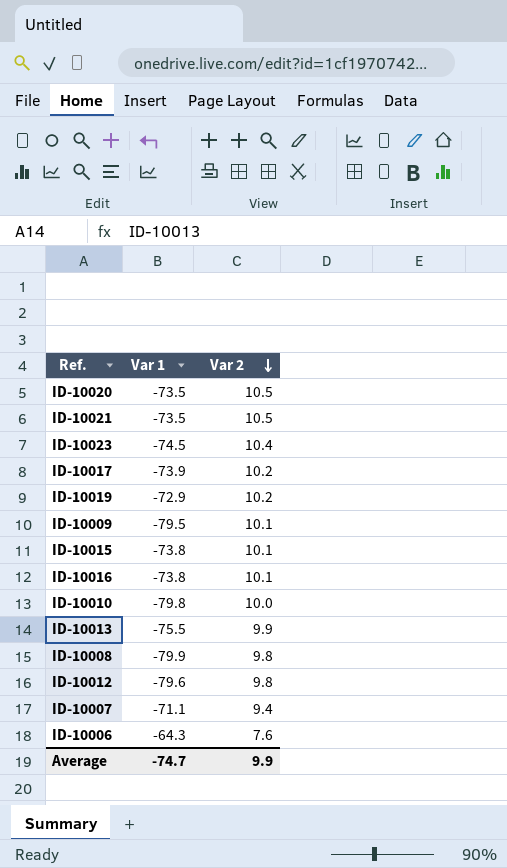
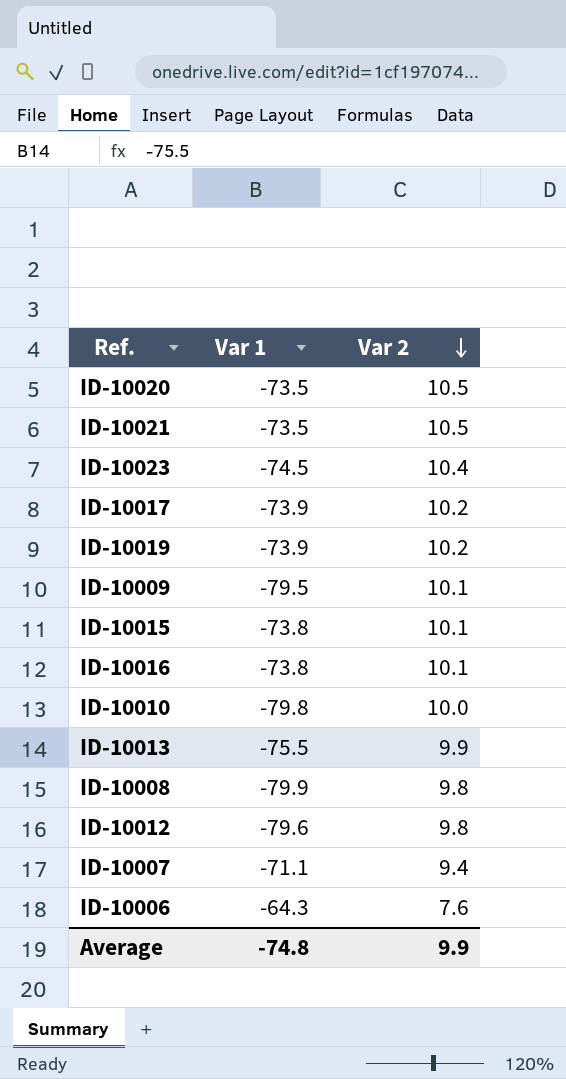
ID-10019 | Var 1: -72.9 -> -73.9
Average | Var 1: -74.7 -> -74.8

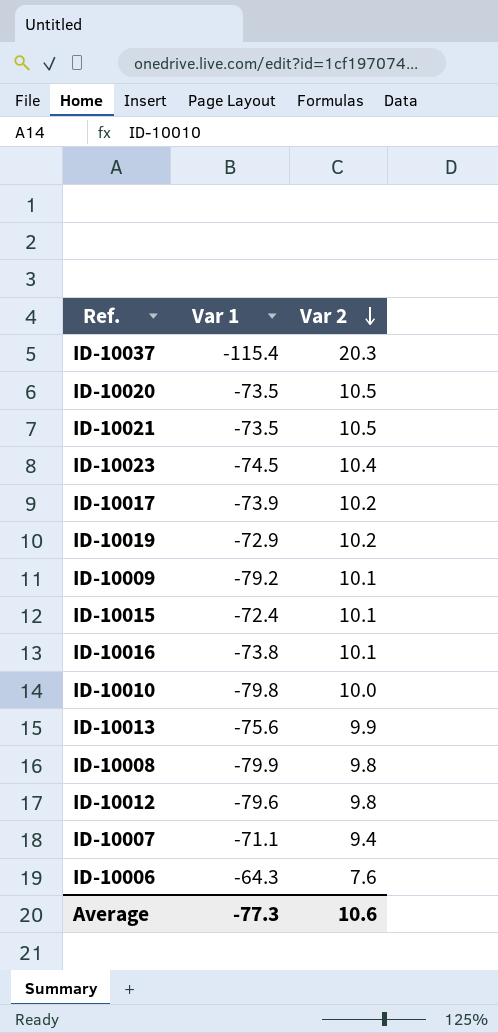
row ID-10037: none -> -115.4 | 20.3
ID-10019 | Var 1: -73.9 -> -72.9
ID-10009 | Var 1: -79.5 -> -79.2
ID-10015 | Var 1: -73.8 -> -72.4
ID-10013 | Var 1: -75.5 -> -75.6
Average | Var 1: -74.8 -> -77.3
Average | Var 2: 9.9 -> 10.6

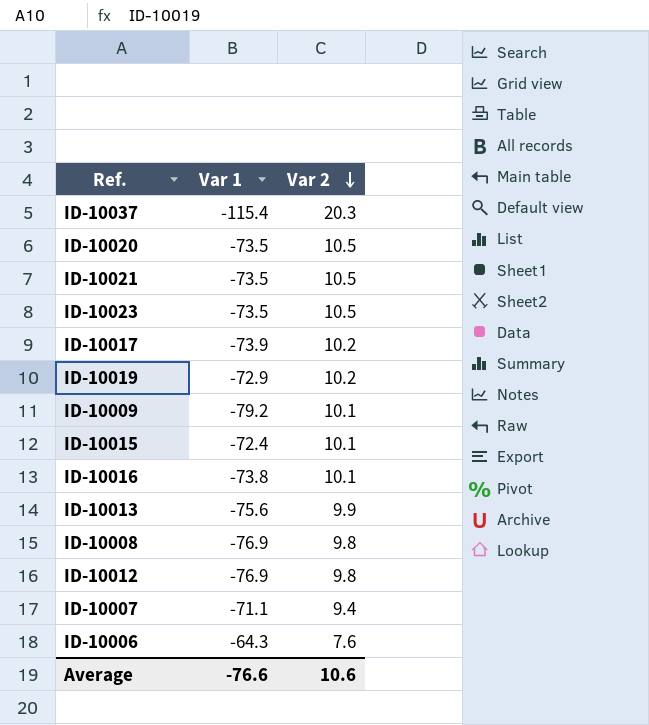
row ID-10010: -79.8 | 10.0 -> none
ID-10023 | Var 1: -74.5 -> -73.5
ID-10023 | Var 2: 10.4 -> 10.5
ID-10008 | Var 1: -79.9 -> -76.9
ID-10012 | Var 1: -79.6 -> -76.9
Average | Var 1: -77.3 -> -76.6

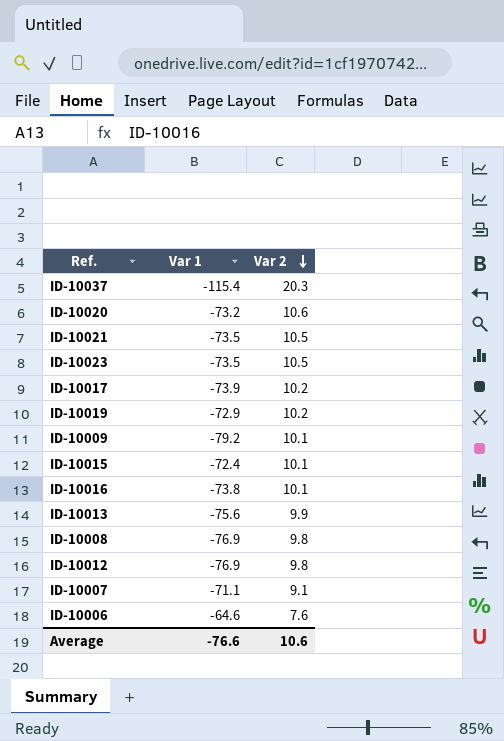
ID-10020 | Var 1: -73.5 -> -73.2
ID-10020 | Var 2: 10.5 -> 10.6
ID-10007 | Var 2: 9.4 -> 9.1
ID-10006 | Var 1: -64.3 -> -64.6

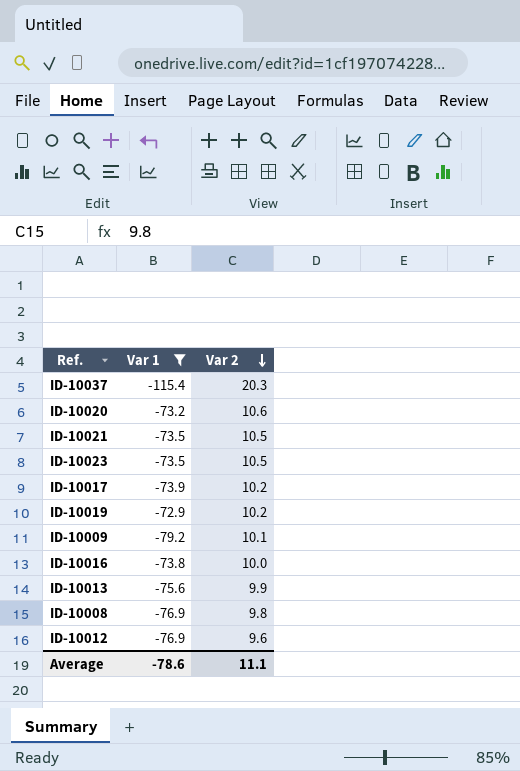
filter: none -> Var 1 <= -72.9
ID-10016 | Var 2: 10.1 -> 10.0
ID-10012 | Var 2: 9.8 -> 9.6
Average | Var 1: -76.6 -> -78.6
Average | Var 2: 10.6 -> 11.1

